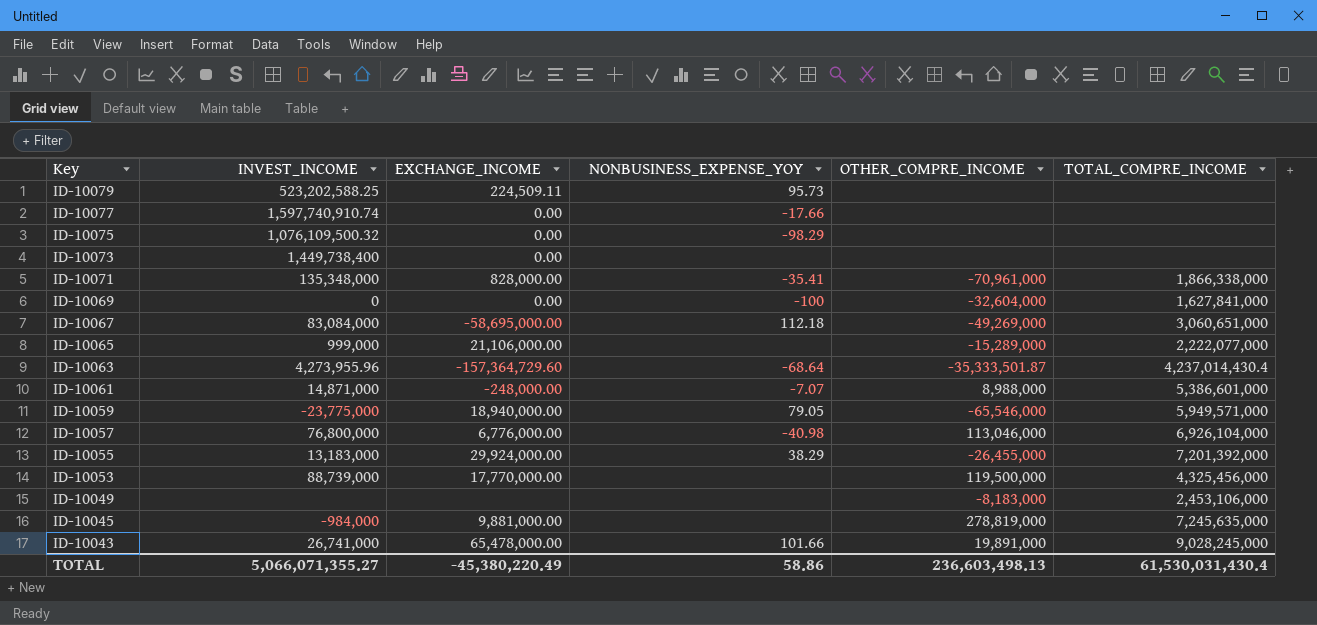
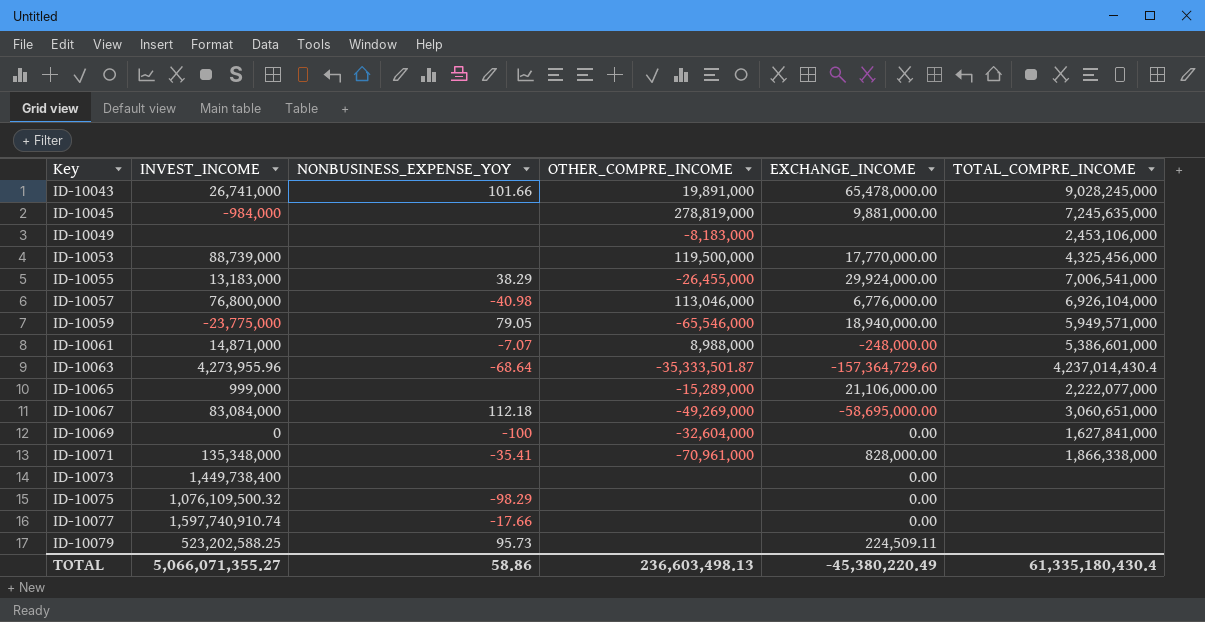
row order: Key descending -> Key ascending
column EXCHANGE_INCOME | position: 3 -> 5
ID-10055 | TOTAL_COMPRE_INCOME: 7,201,392,000 -> 7,006,541,000
TOTAL | TOTAL_COMPRE_INCOME: 61,530,031,430.4 -> 61,335,180,430.4

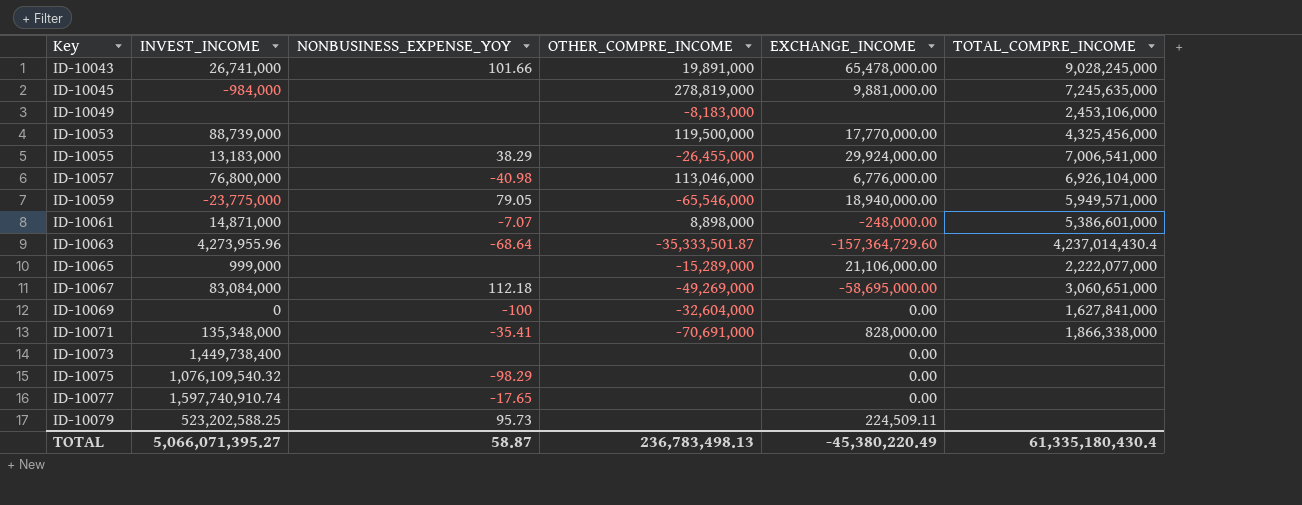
ID-10061 | OTHER_COMPRE_INCOME: 8,988,000 -> 8,898,000
ID-10071 | OTHER_COMPRE_INCOME: -70,961,000 -> -70,691,000
ID-10075 | INVEST_INCOME: 1,076,109,500.32 -> 1,076,109,540.32
ID-10077 | NONBUSINESS_EXPENSE_YOY: -17.66 -> -17.65
TOTAL | INVEST_INCOME: 5,066,071,355.27 -> 5,066,071,395.27
TOTAL | NONBUSINESS_EXPENSE_YOY: 58.86 -> 58.87
TOTAL | OTHER_COMPRE_INCOME: 236,603,498.13 -> 236,783,498.13

